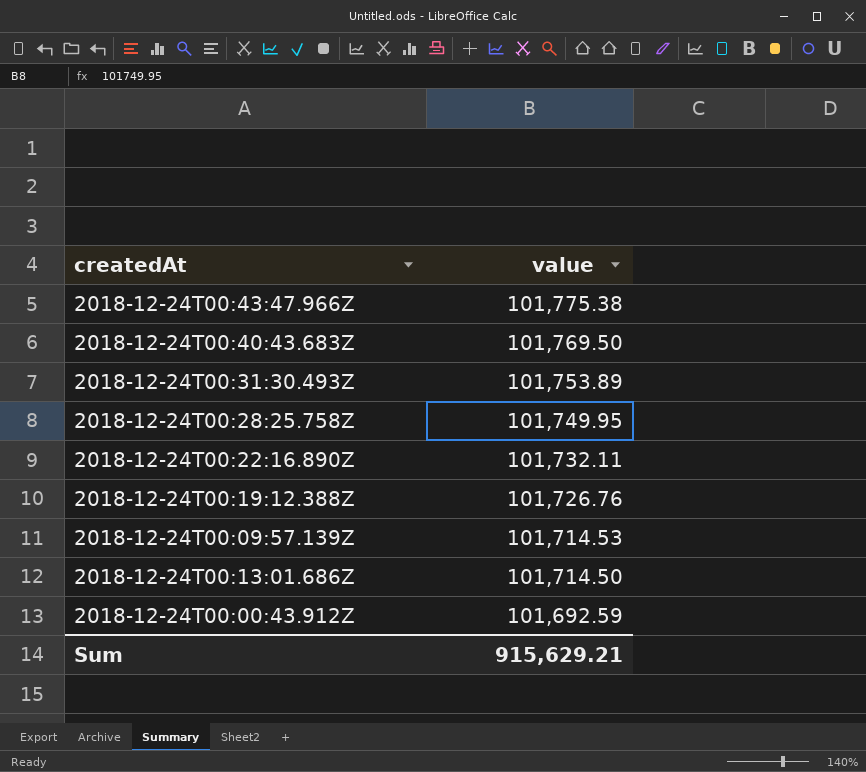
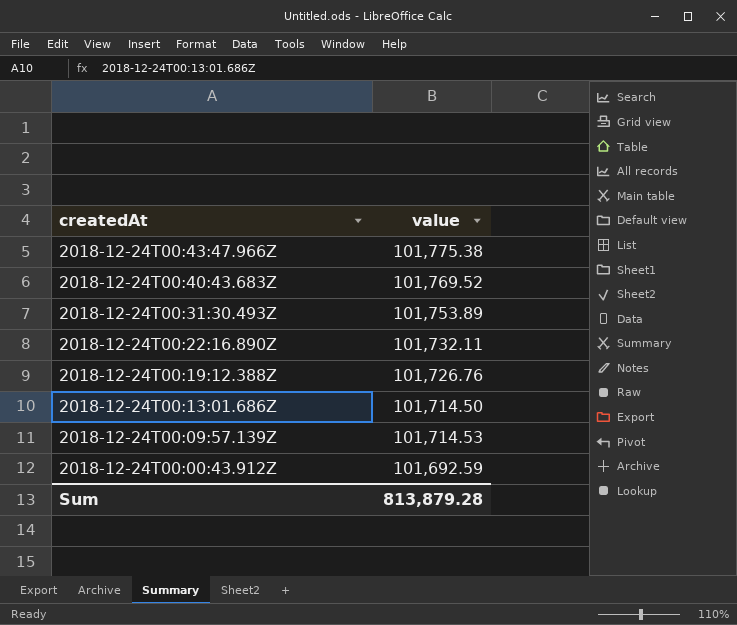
row order: value descending -> createdAt descending
row 2018-12-24T00:28:25.758Z: 101,749.95 -> none
2018-12-24T00:40:43.683Z | value: 101,769.50 -> 101,769.52
Sum | value: 915,629.21 -> 813,879.28

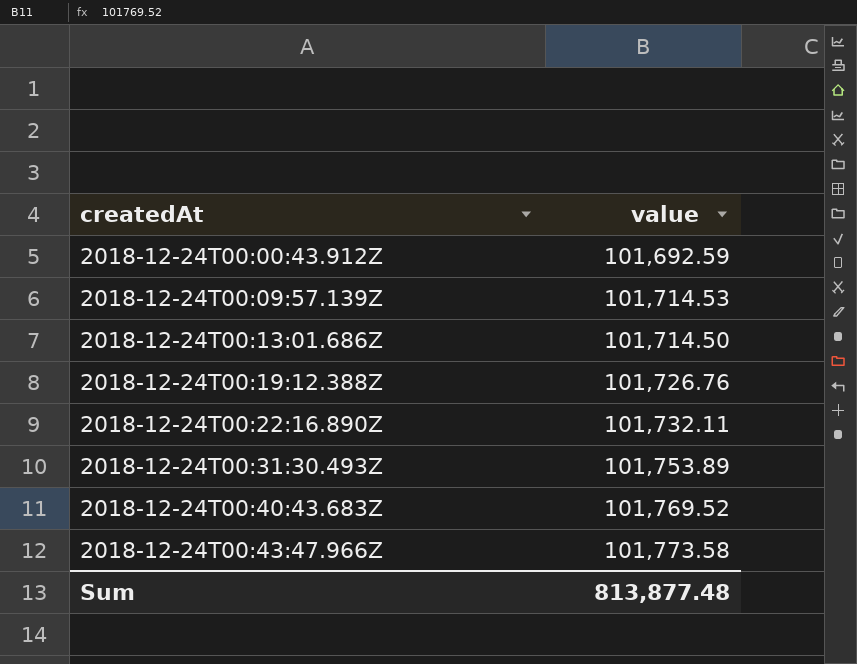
row order: createdAt descending -> createdAt ascending
2018-12-24T00:43:47.966Z | value: 101,775.38 -> 101,773.58
Sum | value: 813,879.28 -> 813,877.48

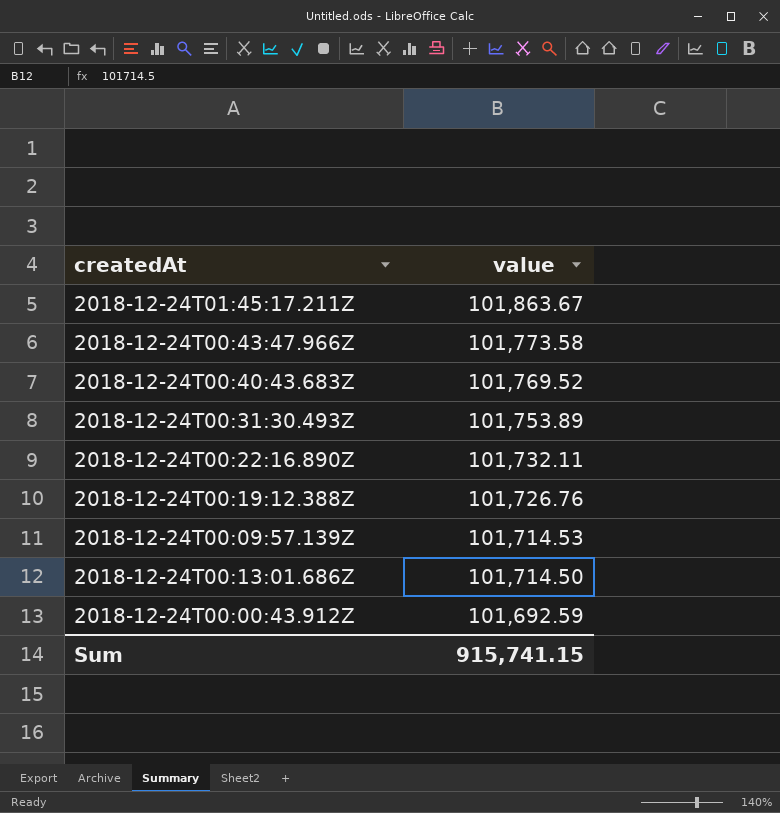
row order: createdAt ascending -> value descending
row 2018-12-24T01:45:17.211Z: none -> 101,863.67
Sum | value: 813,877.48 -> 915,741.15

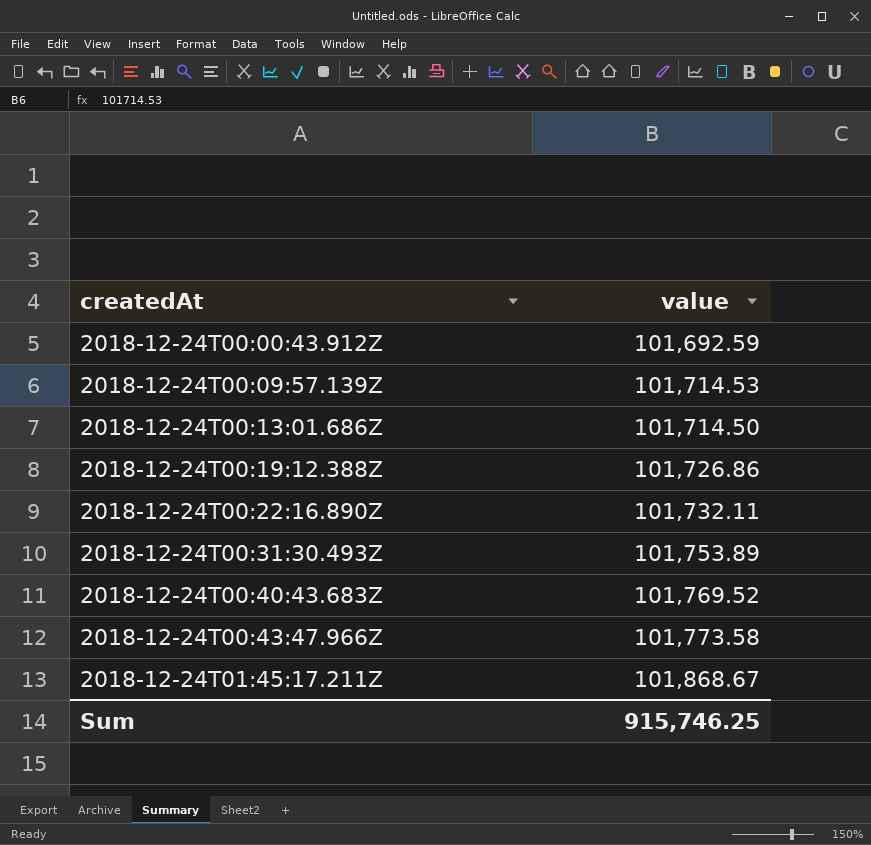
row order: value descending -> createdAt ascending
2018-12-24T00:19:12.388Z | value: 101,726.76 -> 101,726.86
2018-12-24T01:45:17.211Z | value: 101,863.67 -> 101,868.67
Sum | value: 915,741.15 -> 915,746.25

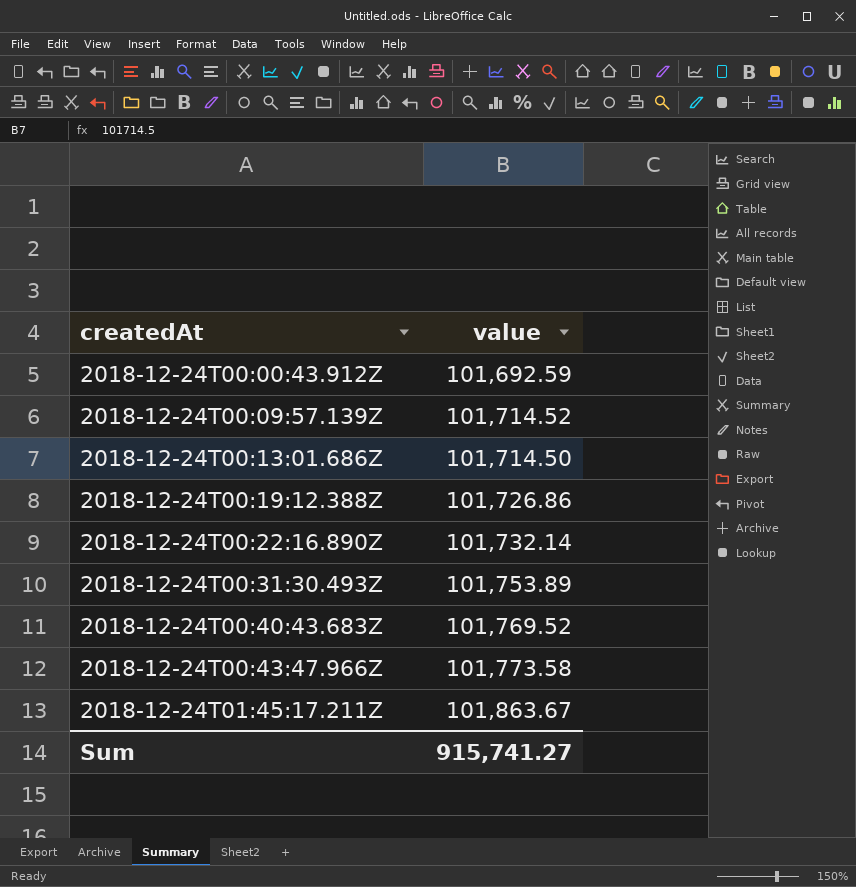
2018-12-24T00:09:57.139Z | value: 101,714.53 -> 101,714.52
2018-12-24T00:22:16.890Z | value: 101,732.11 -> 101,732.14
2018-12-24T01:45:17.211Z | value: 101,868.67 -> 101,863.67
Sum | value: 915,746.25 -> 915,741.27

